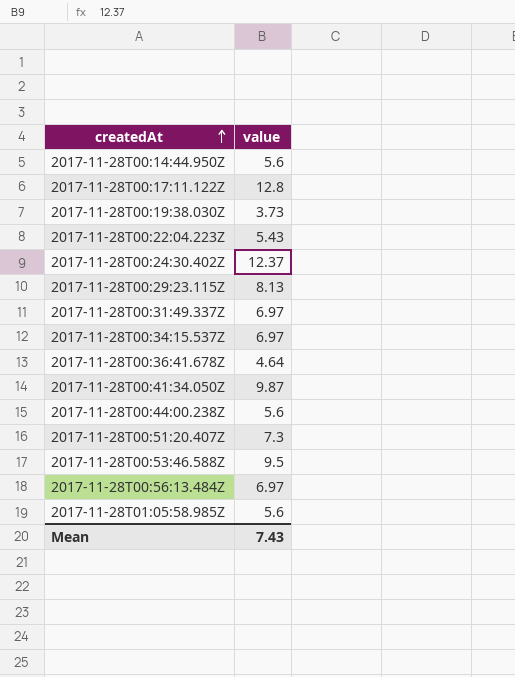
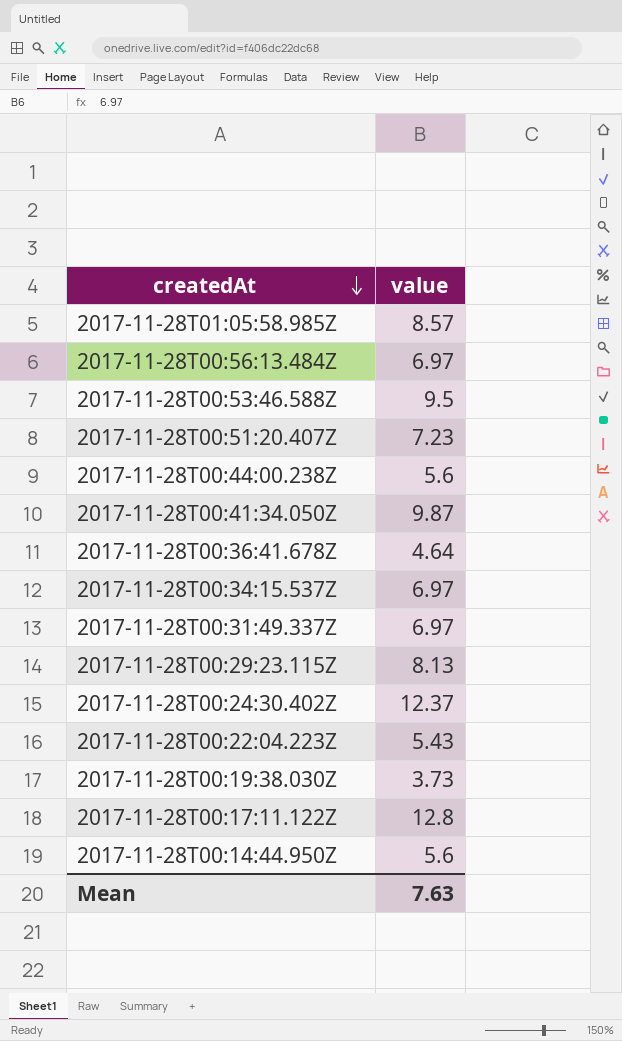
row order: createdAt ascending -> createdAt descending
2017-11-28T01:05:58.985Z | value: 5.6 -> 8.57
2017-11-28T00:51:20.407Z | value: 7.3 -> 7.23
Mean | value: 7.43 -> 7.63

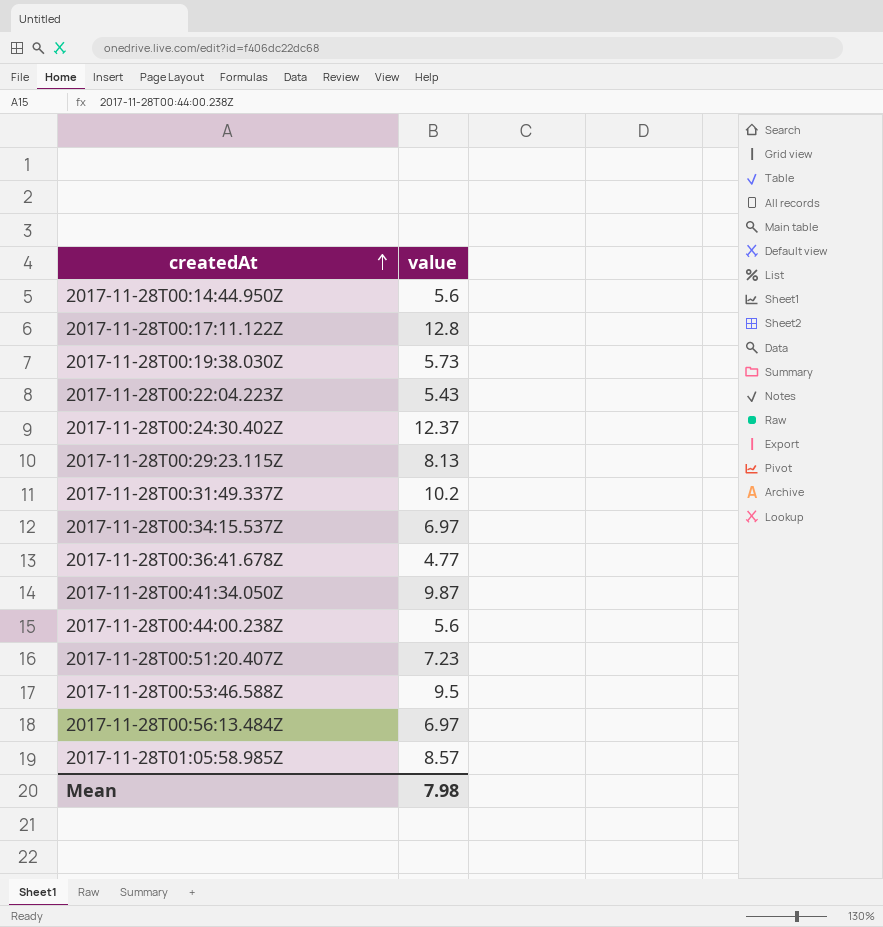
row order: createdAt descending -> createdAt ascending
2017-11-28T00:19:38.030Z | value: 3.73 -> 5.73
2017-11-28T00:31:49.337Z | value: 6.97 -> 10.2
2017-11-28T00:36:41.678Z | value: 4.64 -> 4.77
Mean | value: 7.63 -> 7.98

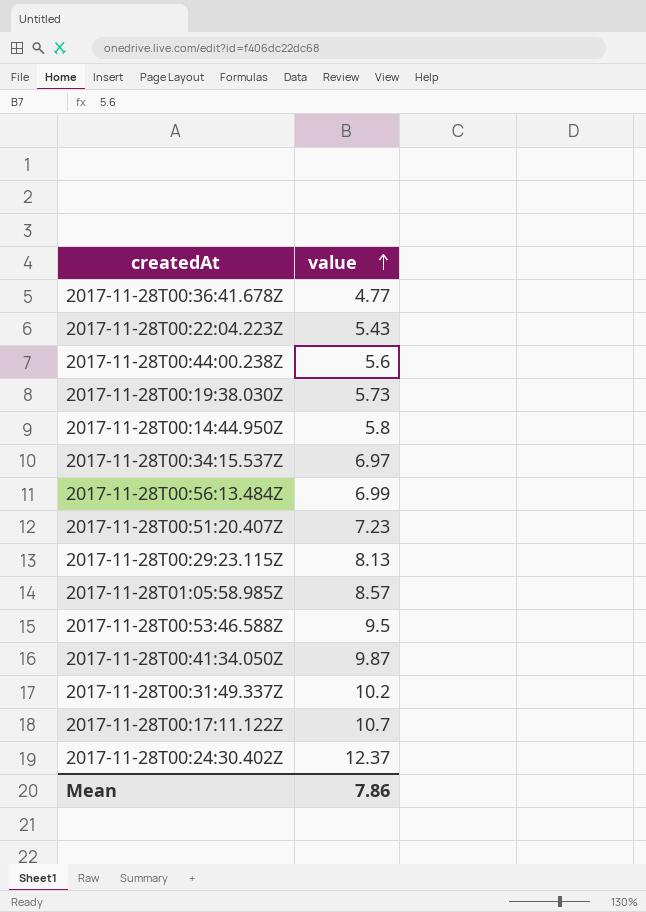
row order: createdAt ascending -> value ascending
2017-11-28T00:14:44.950Z | value: 5.6 -> 5.8
2017-11-28T00:56:13.484Z | value: 6.97 -> 6.99
2017-11-28T00:17:11.122Z | value: 12.8 -> 10.7
Mean | value: 7.98 -> 7.86

